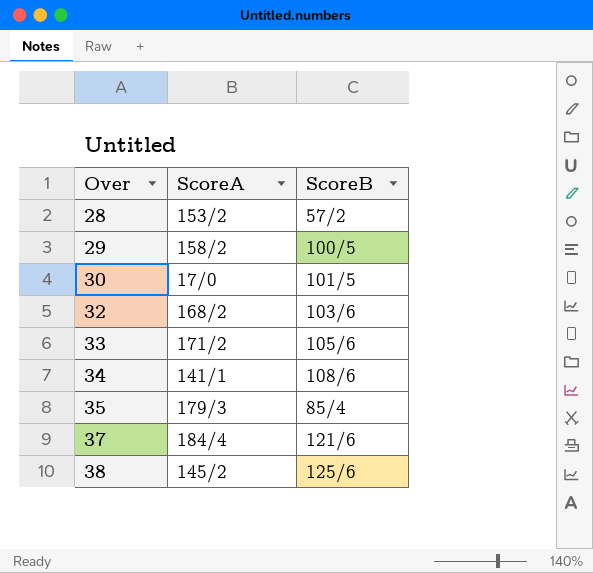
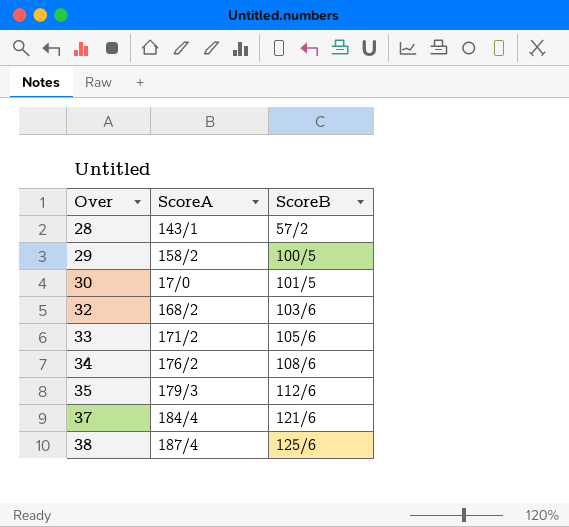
28 | ScoreA: 153/2 -> 143/1
34 | ScoreA: 141/1 -> 176/2
35 | ScoreB: 85/4 -> 112/6
38 | ScoreA: 145/2 -> 187/4

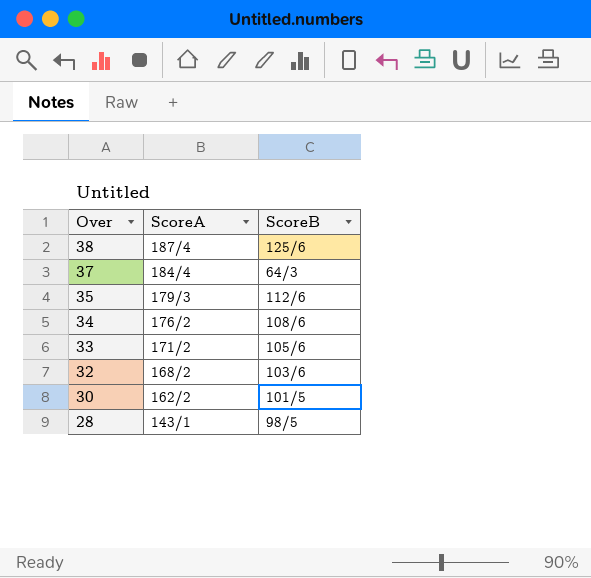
row order: Over ascending -> Over descending
row 29: 158/2 | 100/5 -> none
37 | ScoreB: 121/6 -> 64/3
30 | ScoreA: 17/0 -> 162/2
28 | ScoreB: 57/2 -> 98/5

